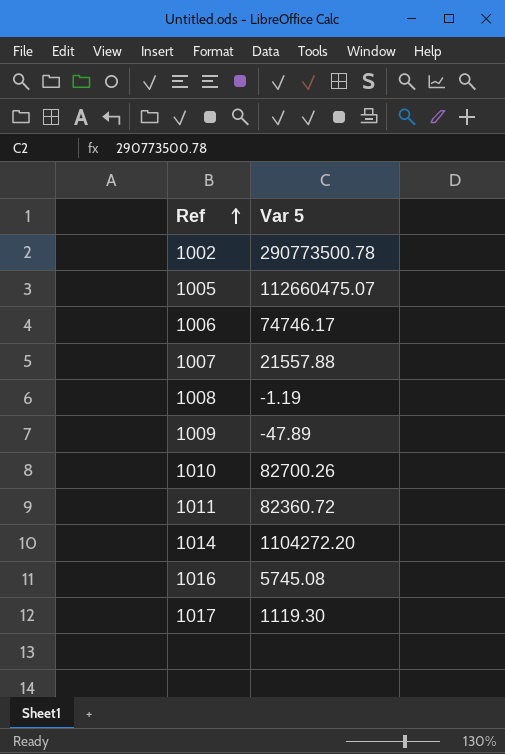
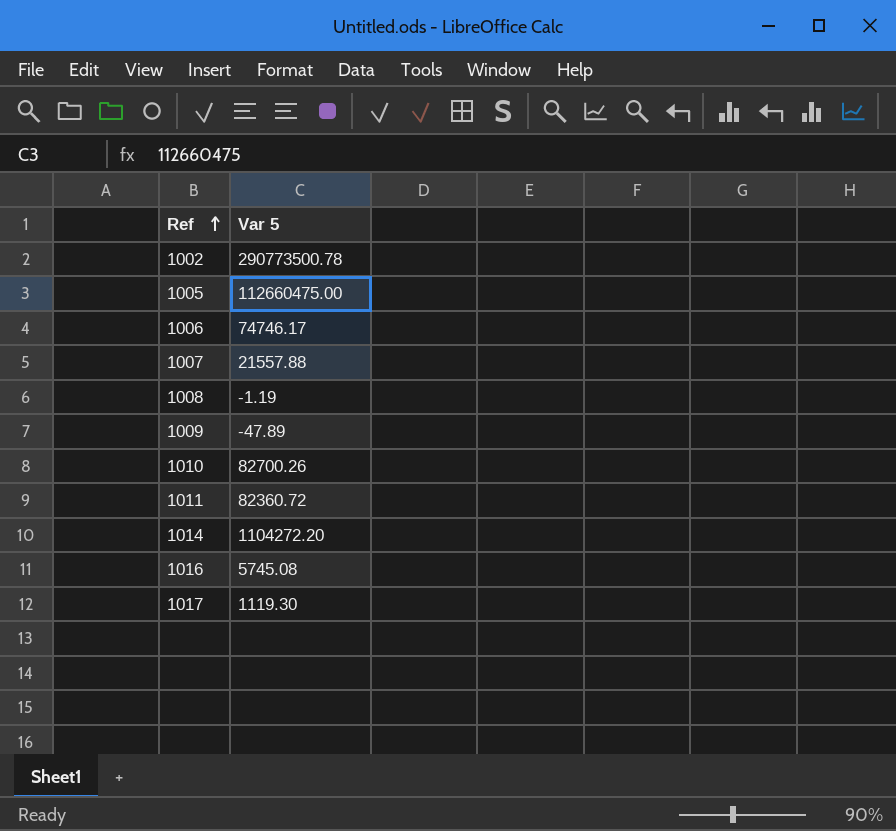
1005 | Var 5: 112660475.07 -> 112660475.00

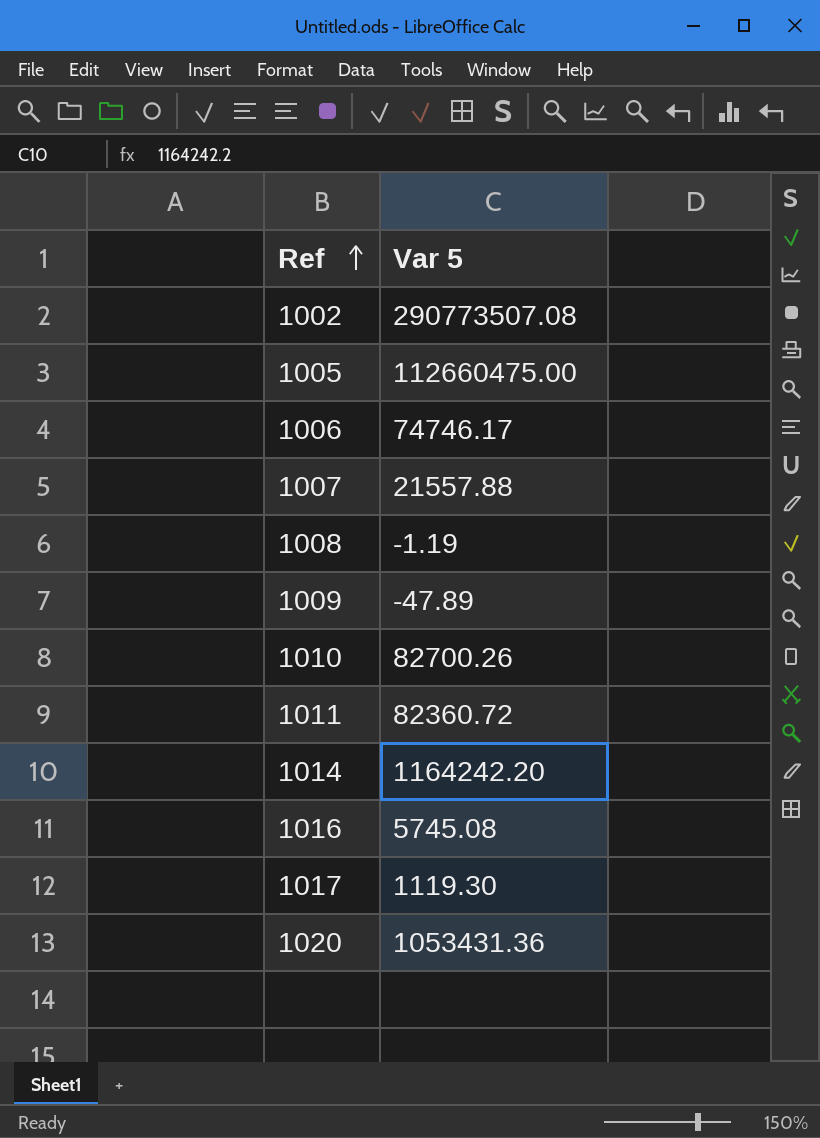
1002 | Var 5: 290773500.78 -> 290773507.08
1014 | Var 5: 1104272.20 -> 1164242.20
row 1020: none -> 1053431.36

